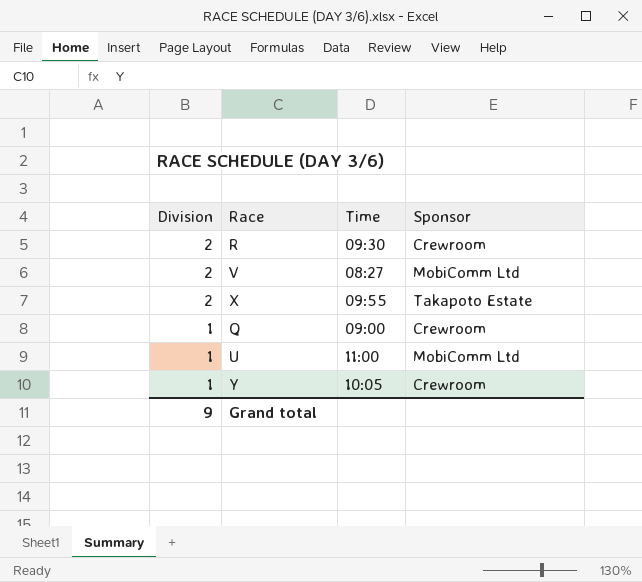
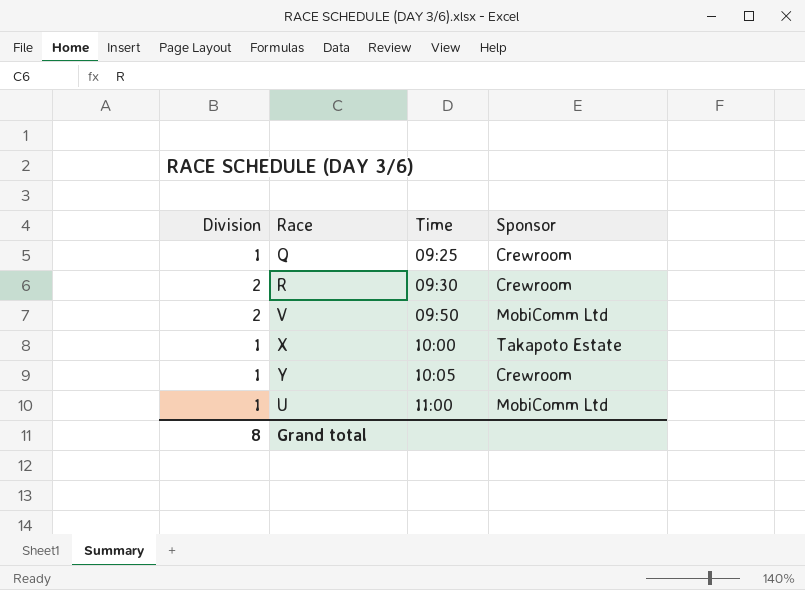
row order: Division descending -> Time ascending
Q | Time: 09:00 -> 09:25
V | Time: 08:27 -> 09:50
X | Division: 2 -> 1
X | Time: 09:55 -> 10:00
Grand total | Division: 9 -> 8

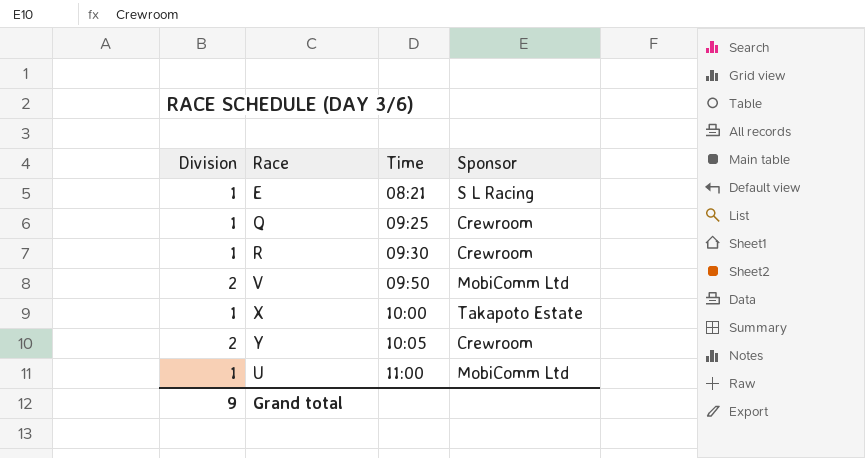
row E: none -> 1 | 08:21 | S L Racing
R | Division: 2 -> 1
Y | Division: 1 -> 2
Grand total | Division: 8 -> 9

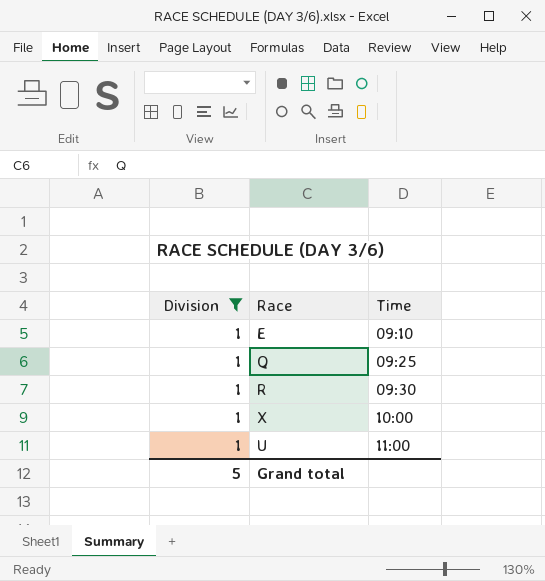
filter: none -> Division = 1
column Sponsor | position: 4 -> none
E | Time: 08:21 -> 09:10
Grand total | Division: 9 -> 5

